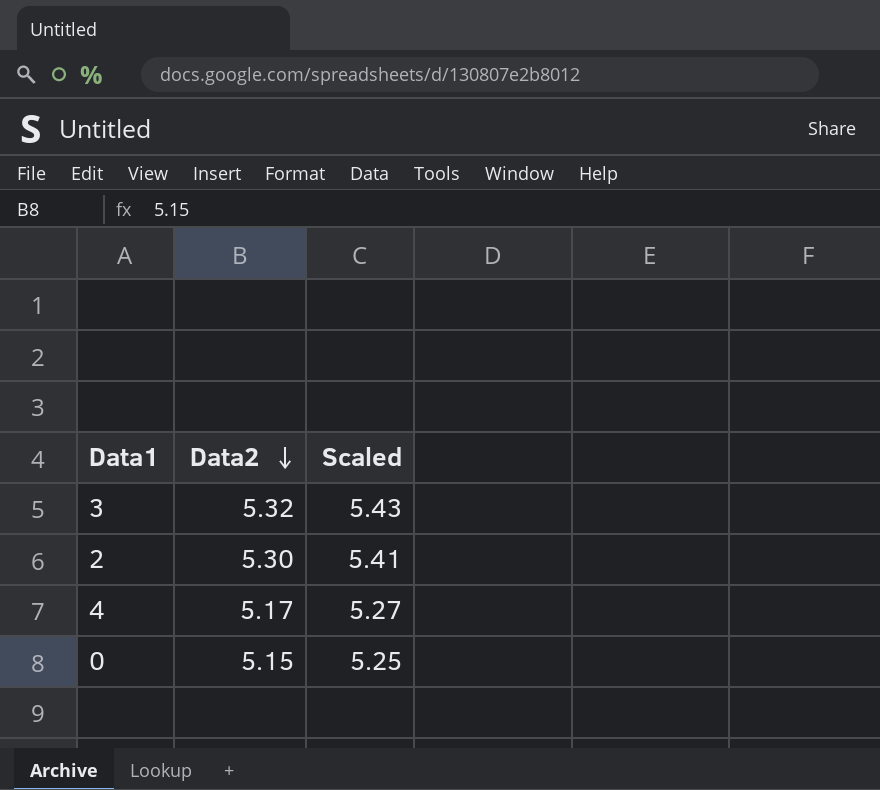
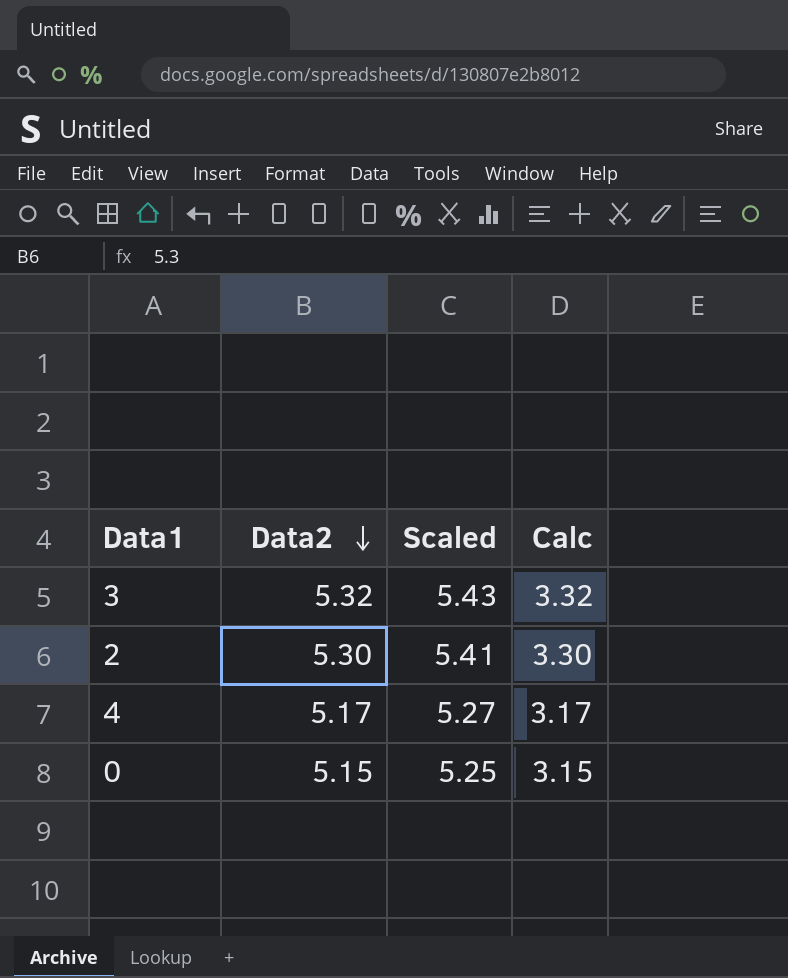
column Calc | formula: none -> [Data2] - 2

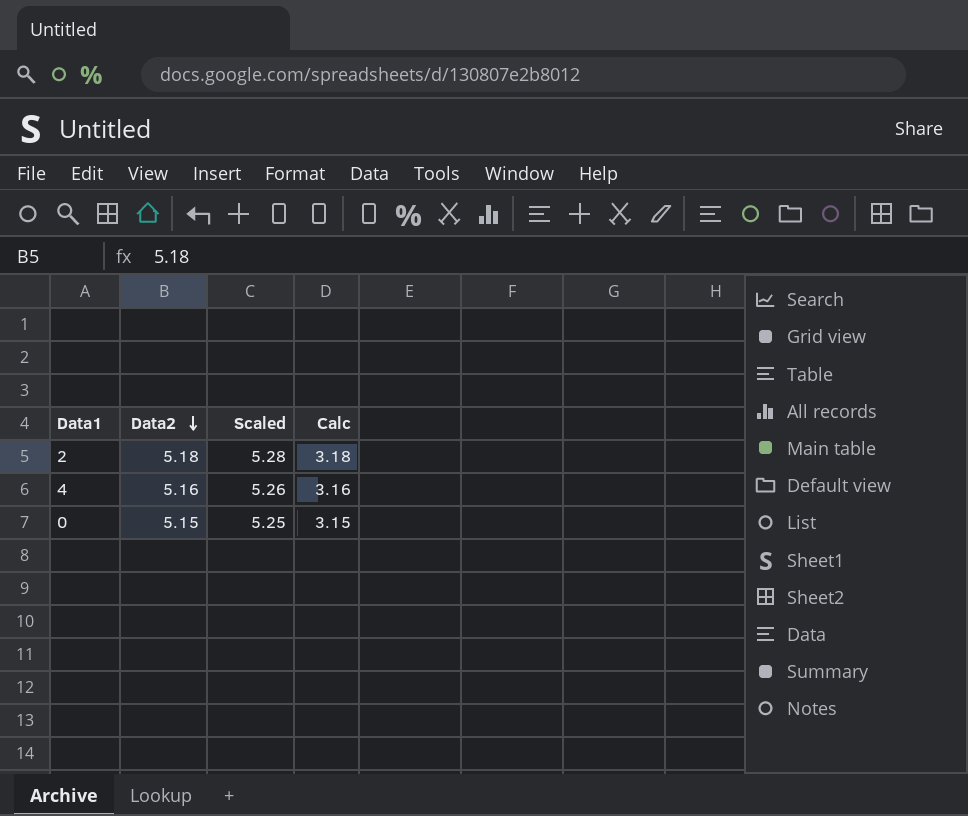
row 3: 5.32 | 5.43 | 3.32 -> none
2 | Data2: 5.30 -> 5.18
2 | Scaled: 5.41 -> 5.28
2 | Calc: 3.30 -> 3.18
4 | Data2: 5.17 -> 5.16
4 | Scaled: 5.27 -> 5.26
4 | Calc: 3.17 -> 3.16

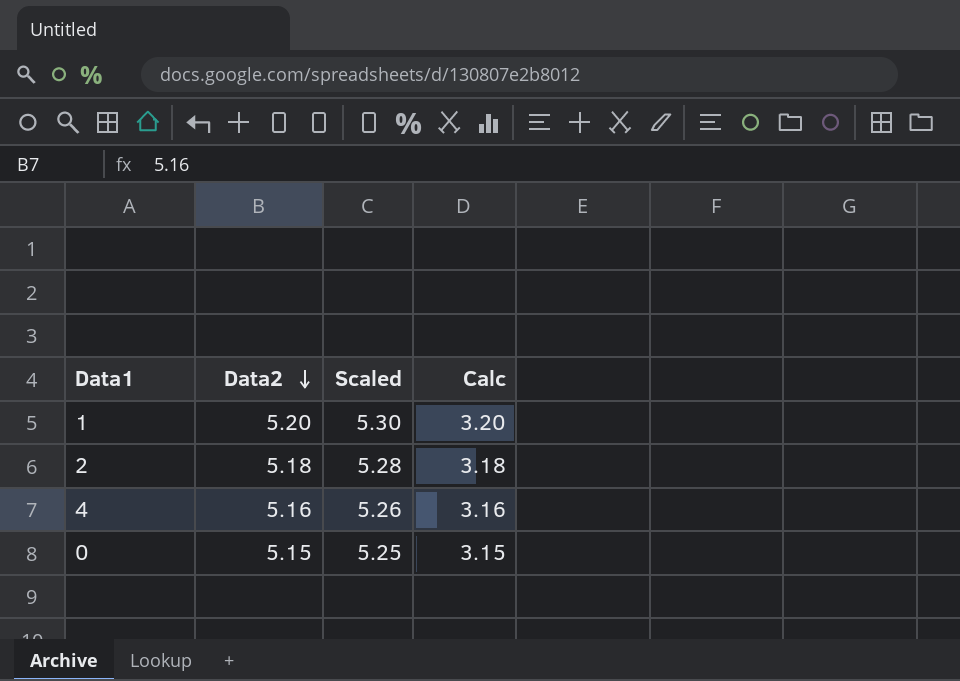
row 1: none -> 5.20 | 5.30 | 3.20

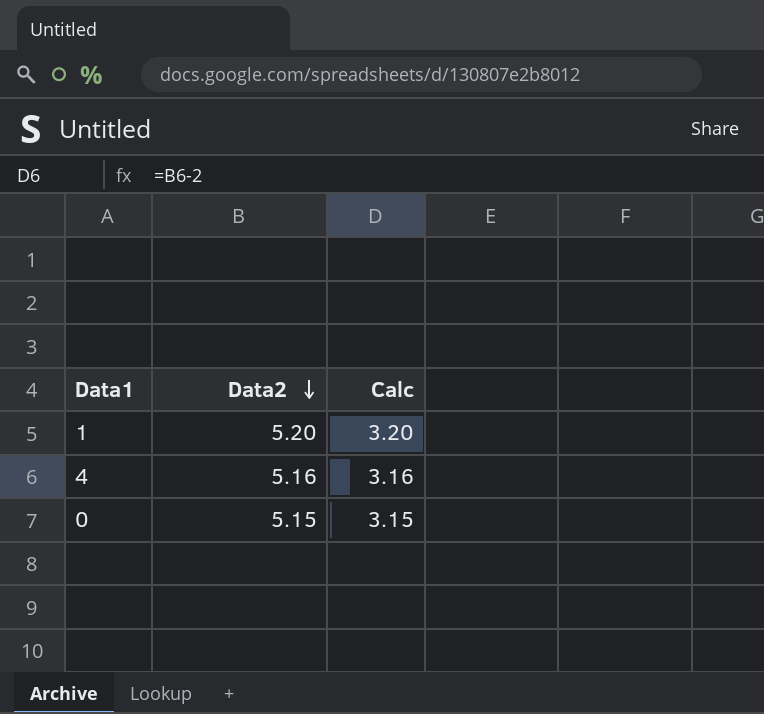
column Scaled | formula: [Data2] * 1.02 -> none
row 2: 5.18 | 5.28 | 3.18 -> none

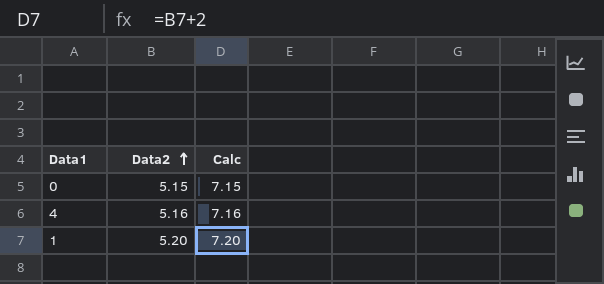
row order: Data2 descending -> Data2 ascending
column Calc | formula: [Data2] - 2 -> [Data2] + 2

